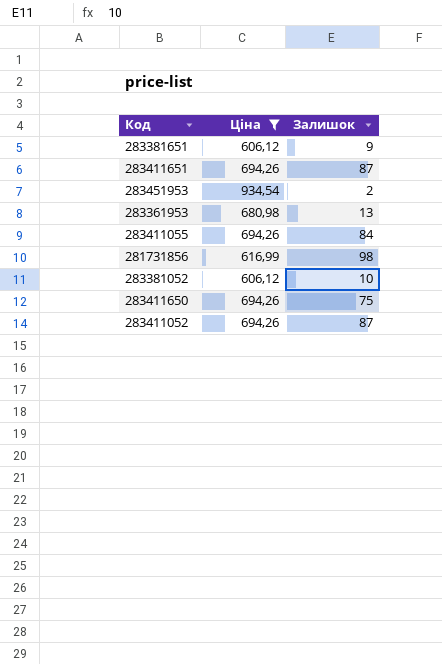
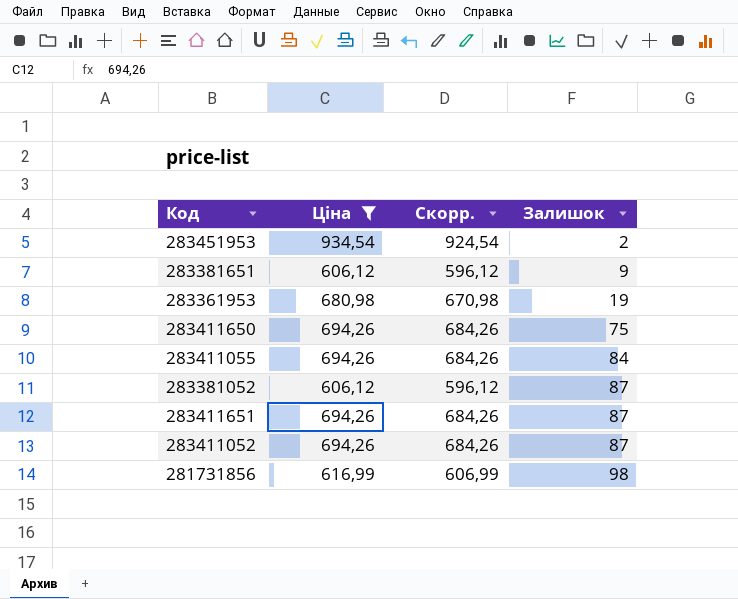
row order: none -> Залишок ascending
column Скорр. | formula: none -> [Ціна] - 10
283361953 | Залишок: 13 -> 19
283381052 | Залишок: 10 -> 87

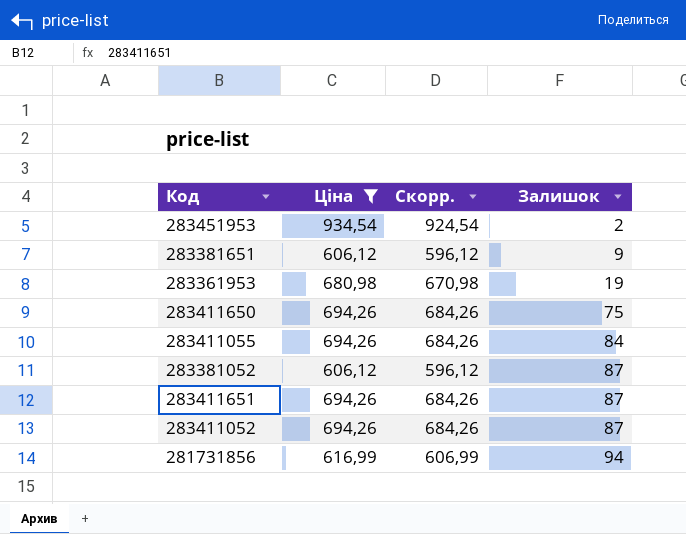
281731856 | Залишок: 98 -> 94

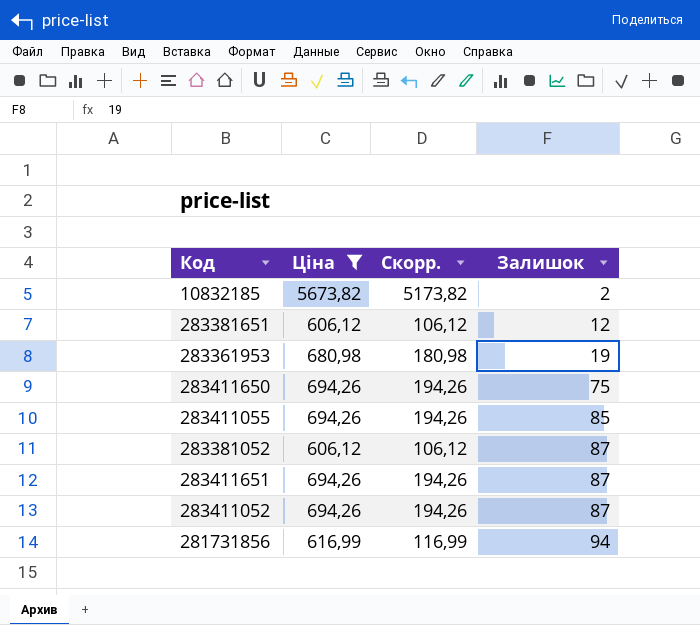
column Скорр. | formula: [Ціна] - 10 -> [Ціна] - 500
row 283451953: 934,54 | 924,54 | 2 -> none
row 10832185: none -> 5673,82 | 5173,82 | 2
283381651 | Залишок: 9 -> 12
283411055 | Залишок: 84 -> 85

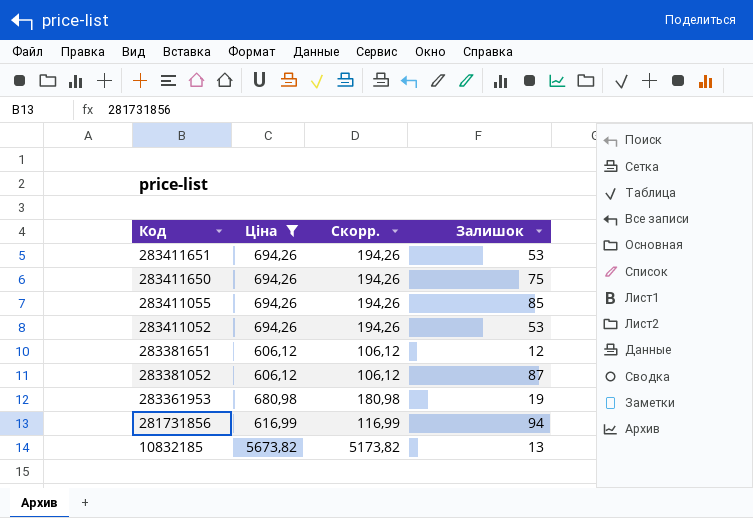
row order: Залишок ascending -> Код descending
283411651 | Залишок: 87 -> 53
283411052 | Залишок: 87 -> 53
10832185 | Залишок: 2 -> 13

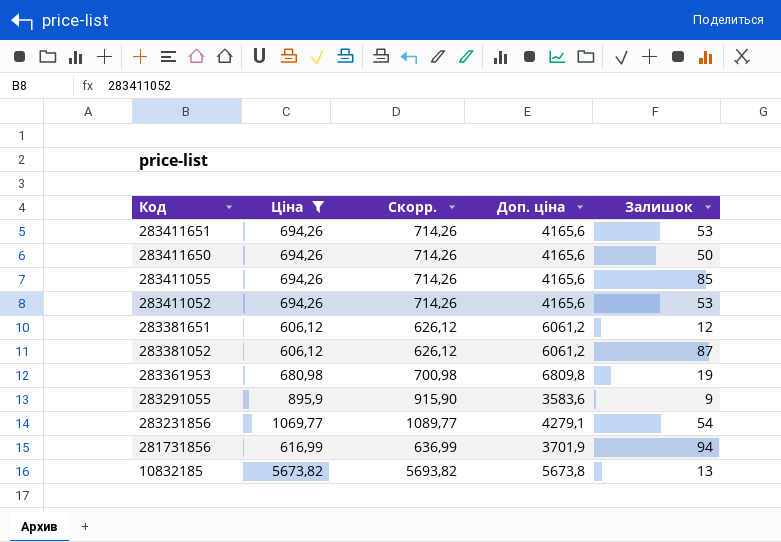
column Скорр. | formula: [Ціна] - 500 -> [Ціна] + 20
column Доп. ціна | position: none -> 4
283411650 | Залишок: 75 -> 50
row 283291055: none -> 895,9 | 915,90 | 3583,6 | 9
row 283231856: none -> 1069,77 | 1089,77 | 4279,1 | 54

